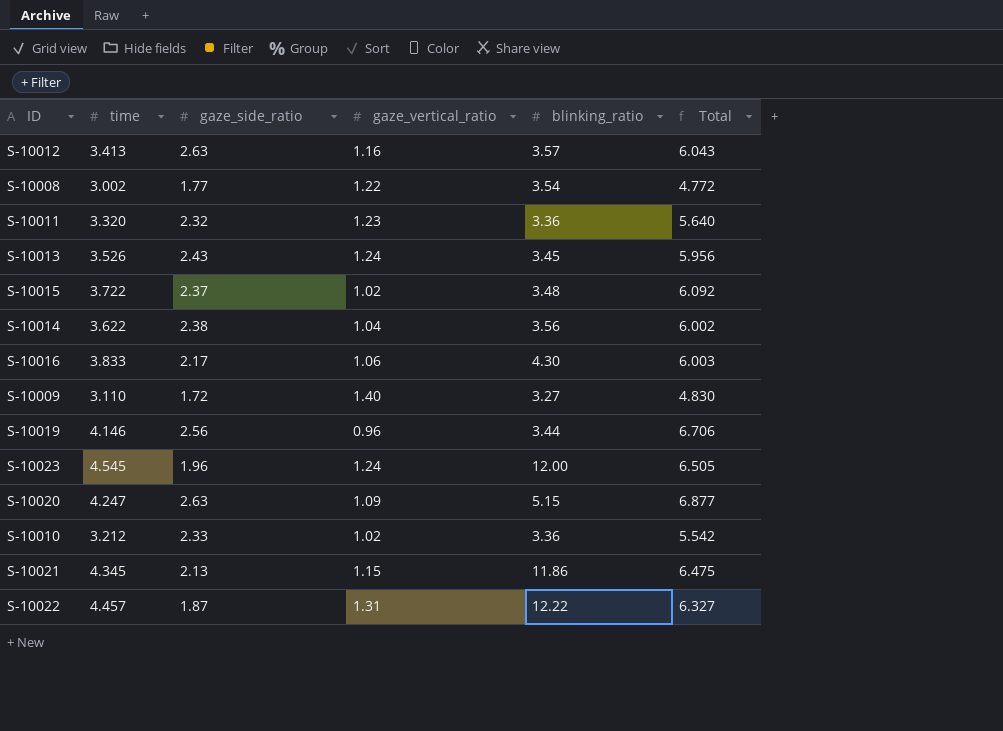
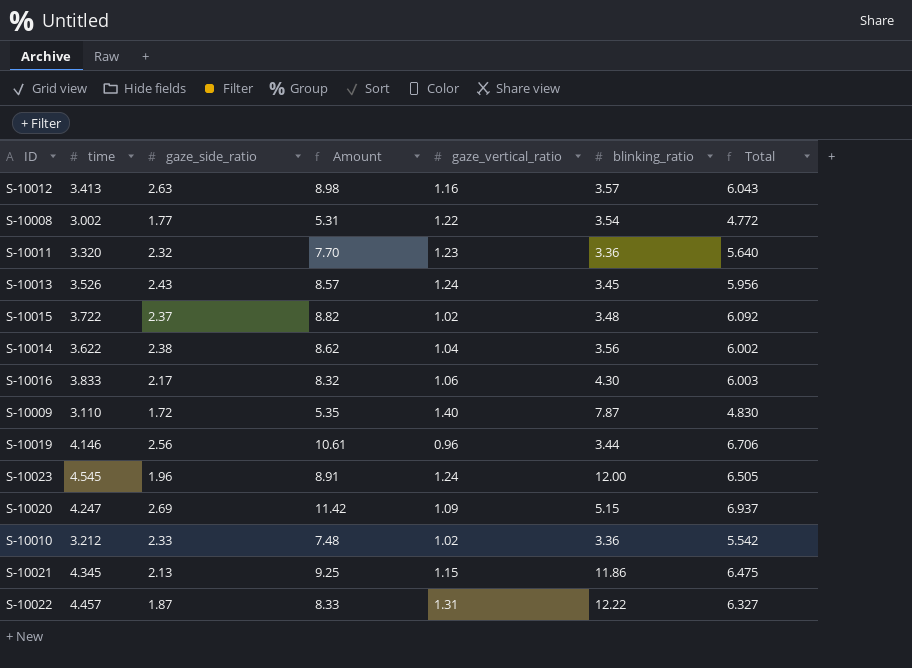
column Amount | formula: none -> [time] * [gaze_side_ratio]
S-10009 | blinking_ratio: 3.27 -> 7.87
S-10020 | gaze_side_ratio: 2.63 -> 2.69
S-10020 | Total: 6.877 -> 6.937

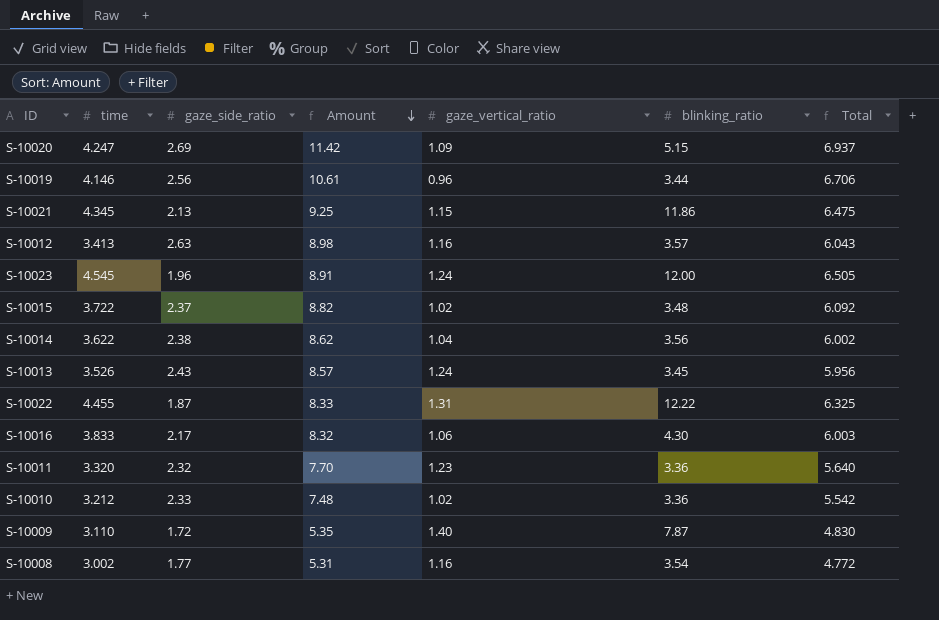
row order: none -> Amount descending
S-10022 | time: 4.457 -> 4.455
S-10022 | Total: 6.327 -> 6.325
S-10008 | gaze_vertical_ratio: 1.22 -> 1.16

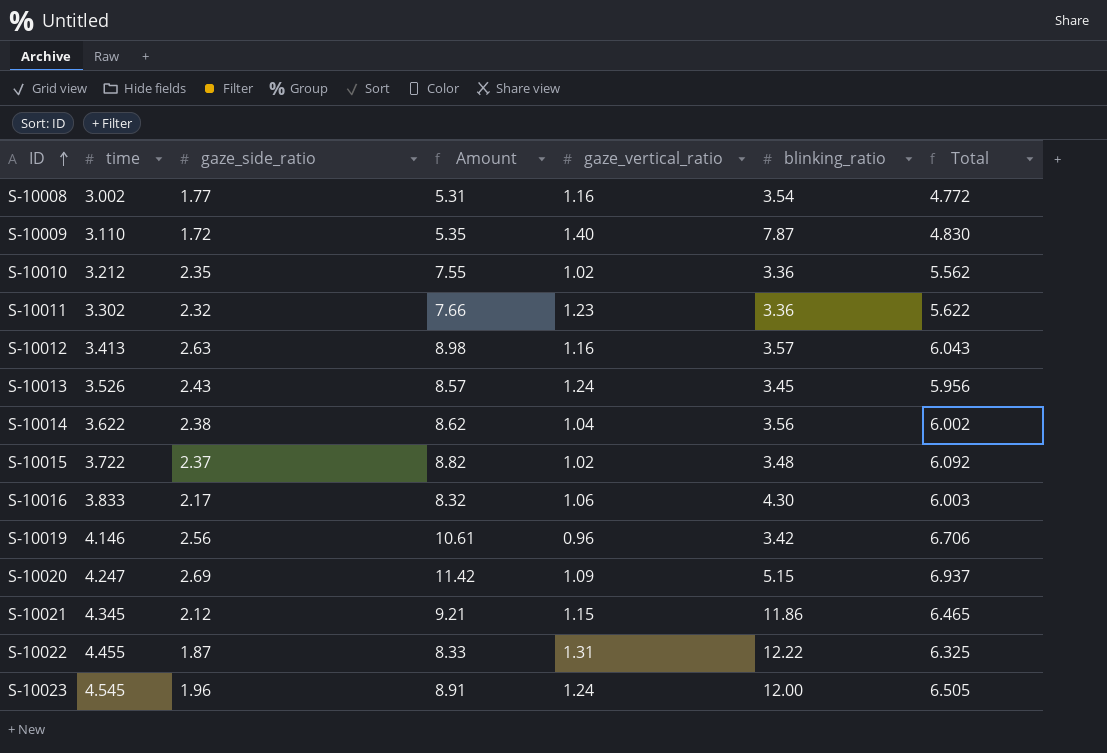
row order: Amount descending -> ID ascending
S-10010 | gaze_side_ratio: 2.33 -> 2.35
S-10010 | Amount: 7.48 -> 7.55
S-10010 | Total: 5.542 -> 5.562
S-10011 | time: 3.320 -> 3.302
S-10011 | Amount: 7.70 -> 7.66
S-10011 | Total: 5.640 -> 5.622
S-10019 | blinking_ratio: 3.44 -> 3.42
S-10021 | gaze_side_ratio: 2.13 -> 2.12
S-10021 | Amount: 9.25 -> 9.21
S-10021 | Total: 6.475 -> 6.465

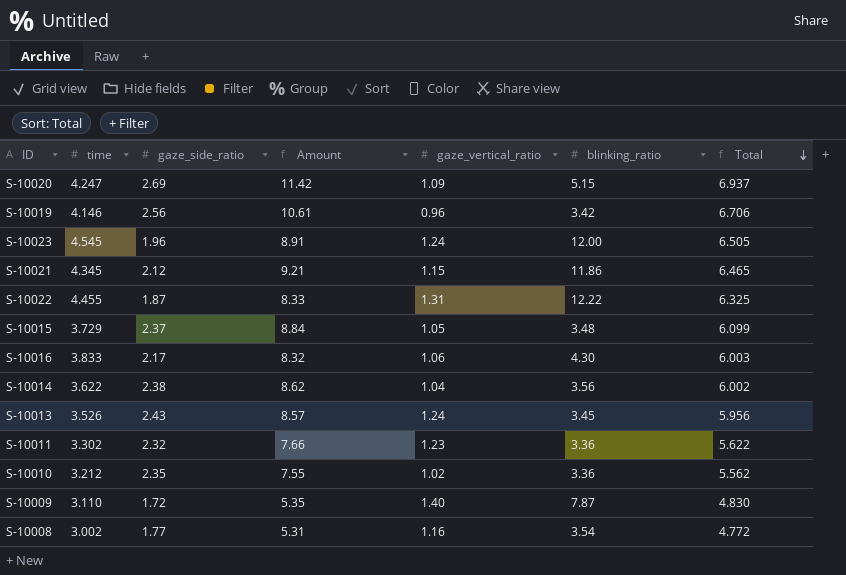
row order: ID ascending -> Total descending
row S-10012: 3.413 | 2.63 | 8.98 | 1.16 | 3.57 | 6.043 -> none
S-10015 | time: 3.722 -> 3.729
S-10015 | Amount: 8.82 -> 8.84
S-10015 | gaze_vertical_ratio: 1.02 -> 1.05
S-10015 | Total: 6.092 -> 6.099

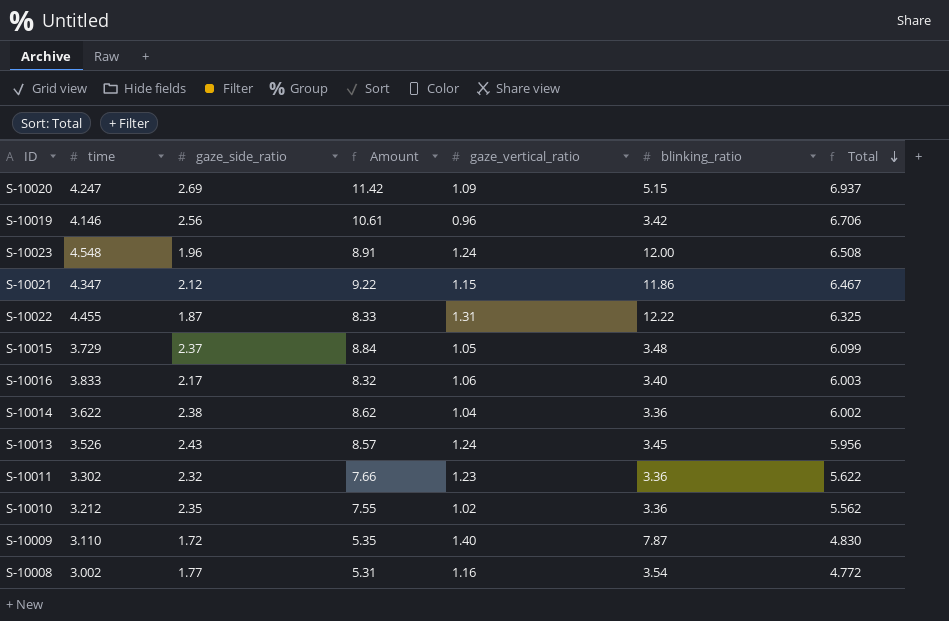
S-10023 | time: 4.545 -> 4.548
S-10023 | Total: 6.505 -> 6.508
S-10021 | time: 4.345 -> 4.347
S-10021 | Amount: 9.21 -> 9.22
S-10021 | Total: 6.465 -> 6.467
S-10016 | blinking_ratio: 4.30 -> 3.40
S-10014 | blinking_ratio: 3.56 -> 3.36

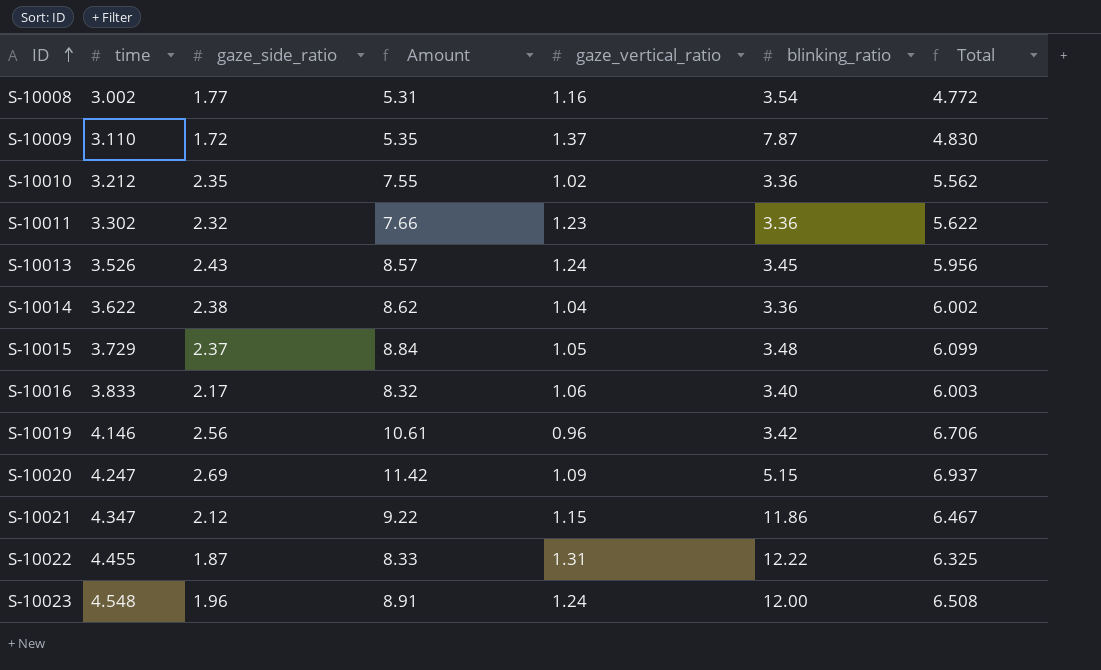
row order: Total descending -> ID ascending
S-10009 | gaze_vertical_ratio: 1.40 -> 1.37

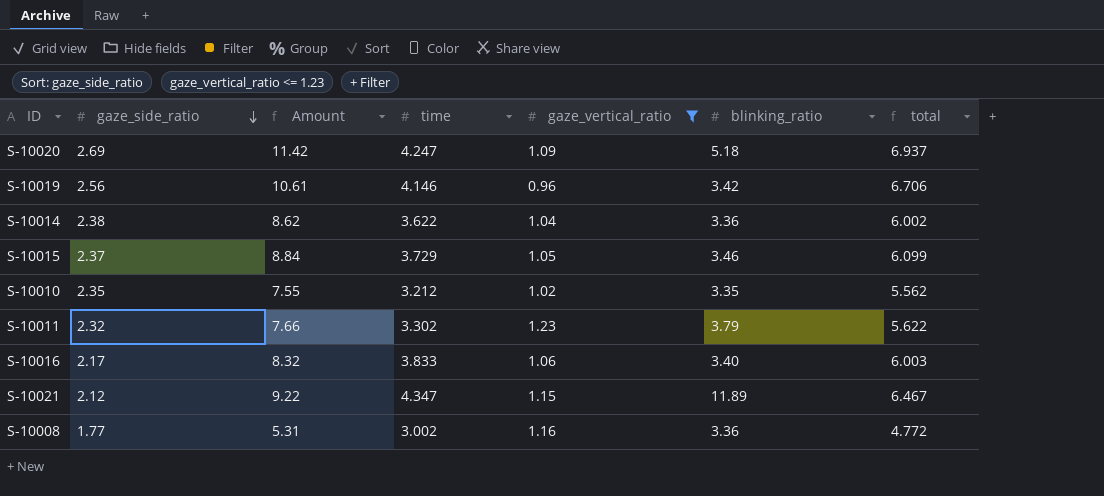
filter: none -> gaze_vertical_ratio <= 1.23
row order: ID ascending -> gaze_side_ratio descending
column time | position: 2 -> 4
column name: Total -> total
S-10020 | blinking_ratio: 5.15 -> 5.18
S-10015 | blinking_ratio: 3.48 -> 3.46
S-10010 | blinking_ratio: 3.36 -> 3.35
S-10011 | blinking_ratio: 3.36 -> 3.79
S-10021 | blinking_ratio: 11.86 -> 11.89
S-10008 | blinking_ratio: 3.54 -> 3.36

